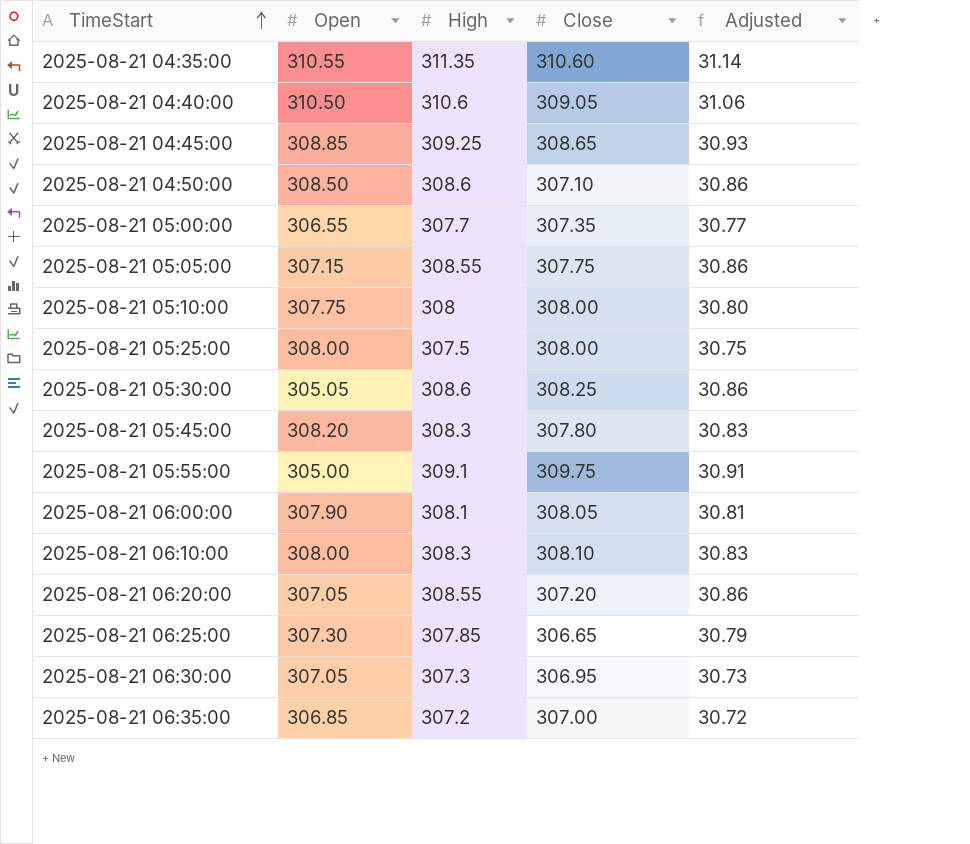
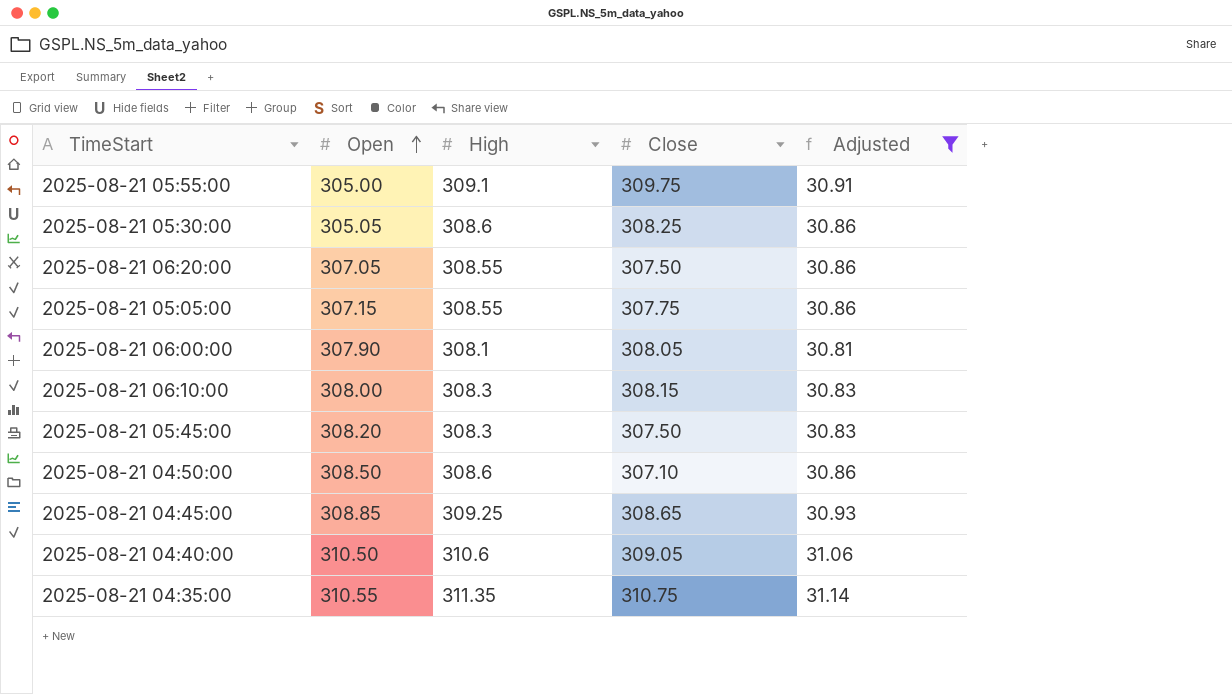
filter: none -> Adjusted >= 30.81
row order: TimeStart ascending -> Open ascending
2025-08-21 06:20:00 | Close: 307.20 -> 307.50
2025-08-21 06:10:00 | Close: 308.10 -> 308.15
2025-08-21 05:45:00 | Close: 307.80 -> 307.50
2025-08-21 04:35:00 | Close: 310.60 -> 310.75

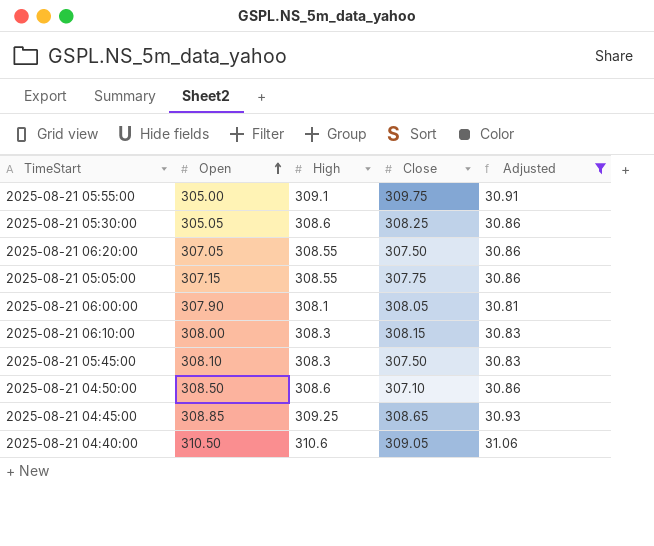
row 2025-08-21 04:35:00: 310.55 | 311.35 | 310.75 | 31.14 -> none
2025-08-21 05:45:00 | Open: 308.20 -> 308.10

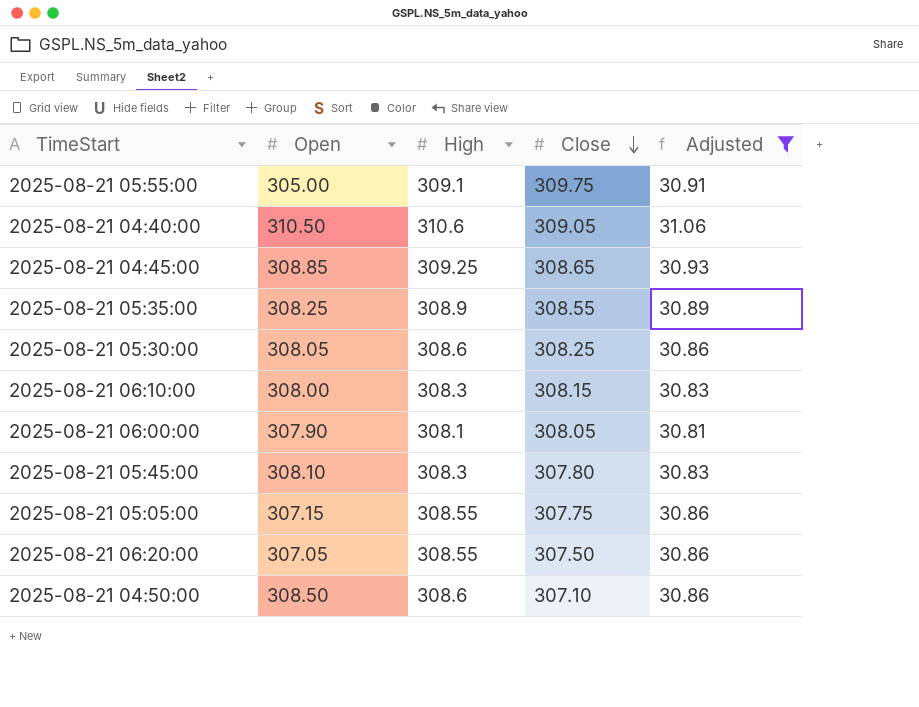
row order: Open ascending -> Close descending
row 2025-08-21 05:35:00: none -> 308.25 | 308.9 | 308.55 | 30.89
2025-08-21 05:30:00 | Open: 305.05 -> 308.05
2025-08-21 05:45:00 | Close: 307.50 -> 307.80

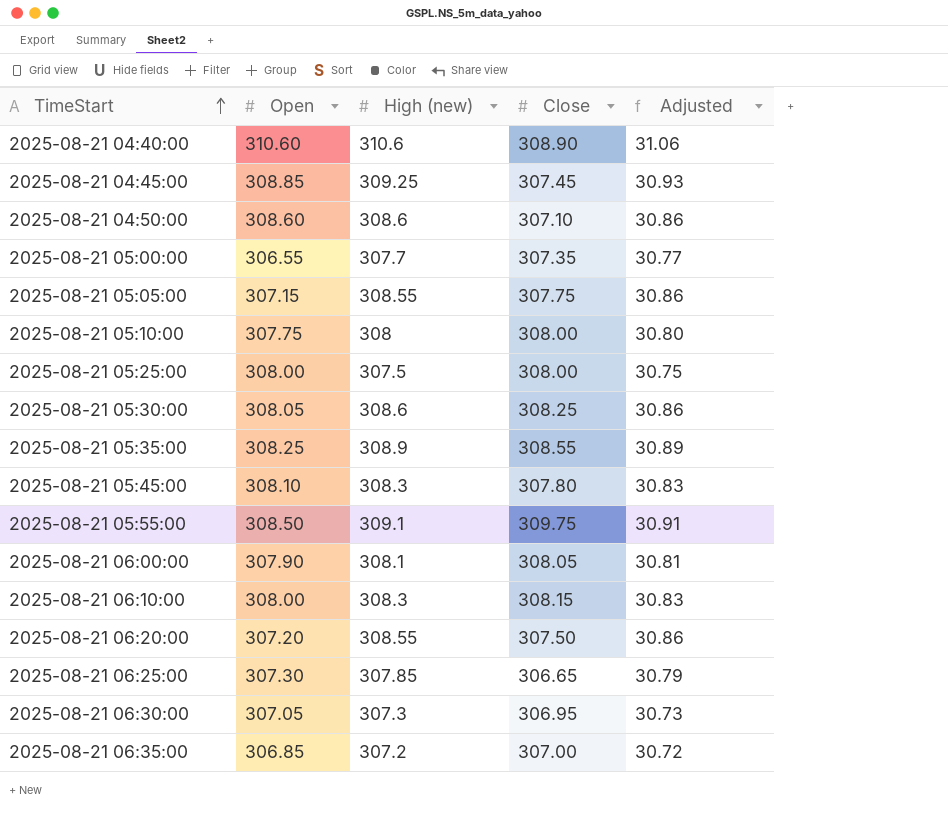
filter: Adjusted >= 30.81 -> none
row order: Close descending -> TimeStart ascending
column name: High -> High (new)
2025-08-21 04:40:00 | Open: 310.50 -> 310.60
2025-08-21 04:40:00 | Close: 309.05 -> 308.90
2025-08-21 04:45:00 | Close: 308.65 -> 307.45
2025-08-21 04:50:00 | Open: 308.50 -> 308.60
2025-08-21 05:55:00 | Open: 305.00 -> 308.50
2025-08-21 06:20:00 | Open: 307.05 -> 307.20

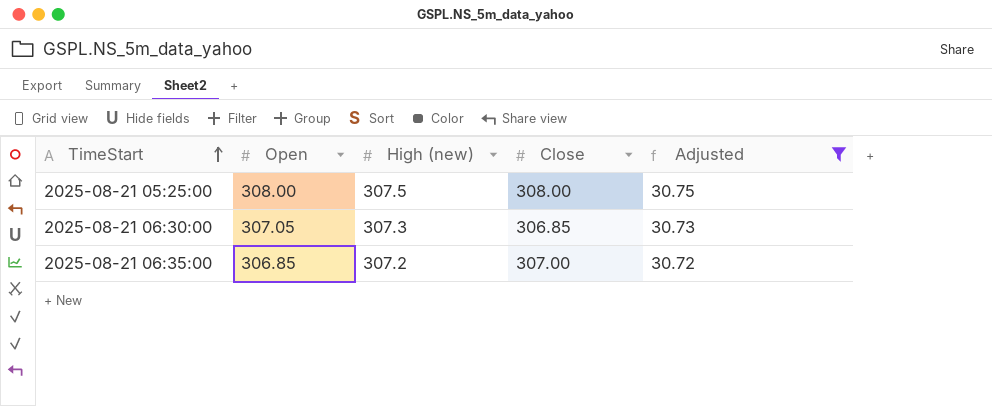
filter: none -> Adjusted <= 30.75
2025-08-21 06:30:00 | Close: 306.95 -> 306.85

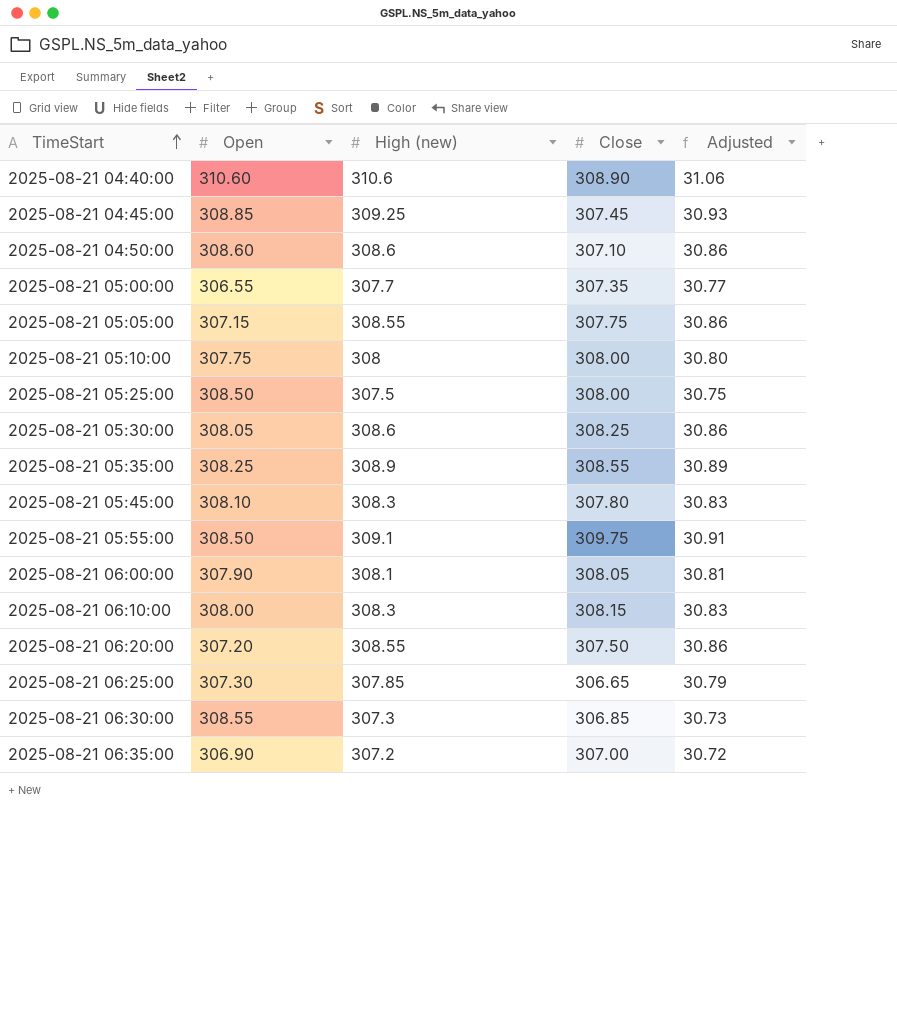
filter: Adjusted <= 30.75 -> none
2025-08-21 05:25:00 | Open: 308.00 -> 308.50
2025-08-21 06:30:00 | Open: 307.05 -> 308.55
2025-08-21 06:35:00 | Open: 306.85 -> 306.90

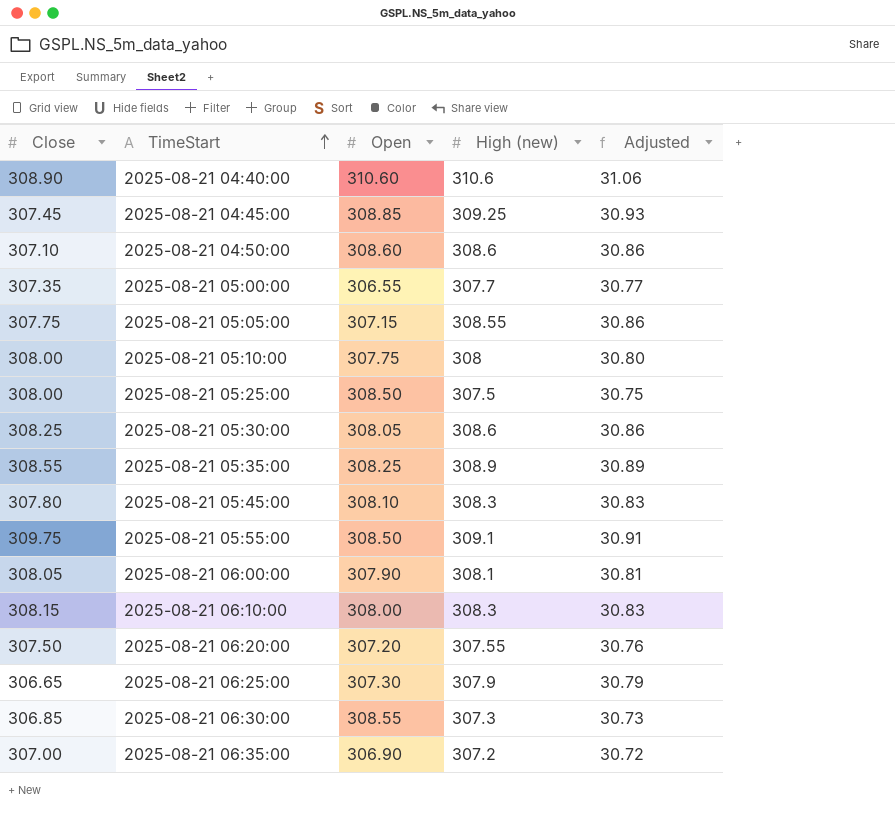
column Close | position: 4 -> 1
2025-08-21 06:20:00 | High (new): 308.55 -> 307.55
2025-08-21 06:20:00 | Adjusted: 30.86 -> 30.76
2025-08-21 06:25:00 | High (new): 307.85 -> 307.9

